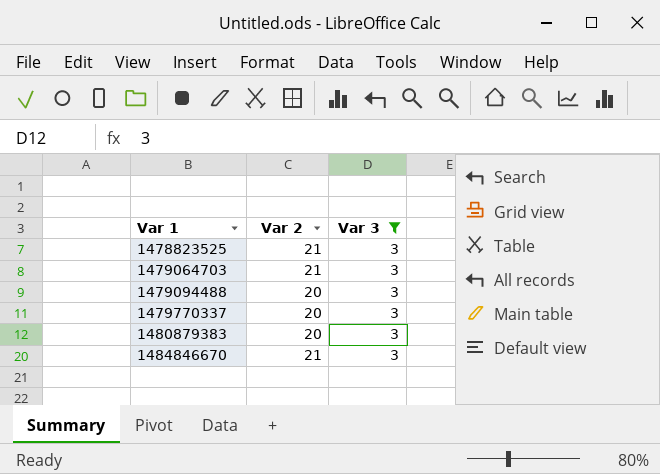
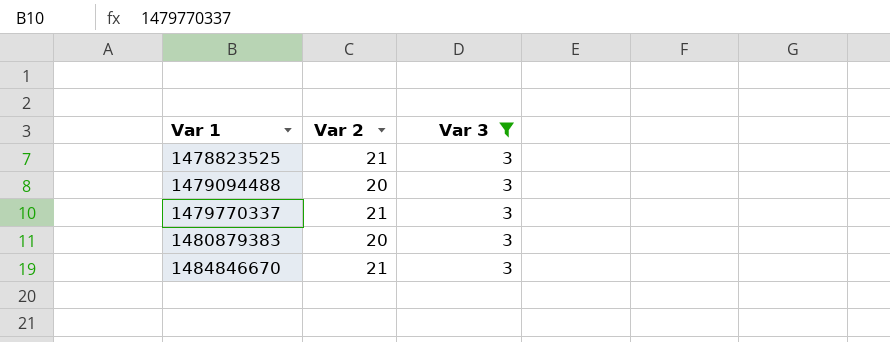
row 1479064703: 21 | 3 -> none
1479770337 | Var 2: 20 -> 21

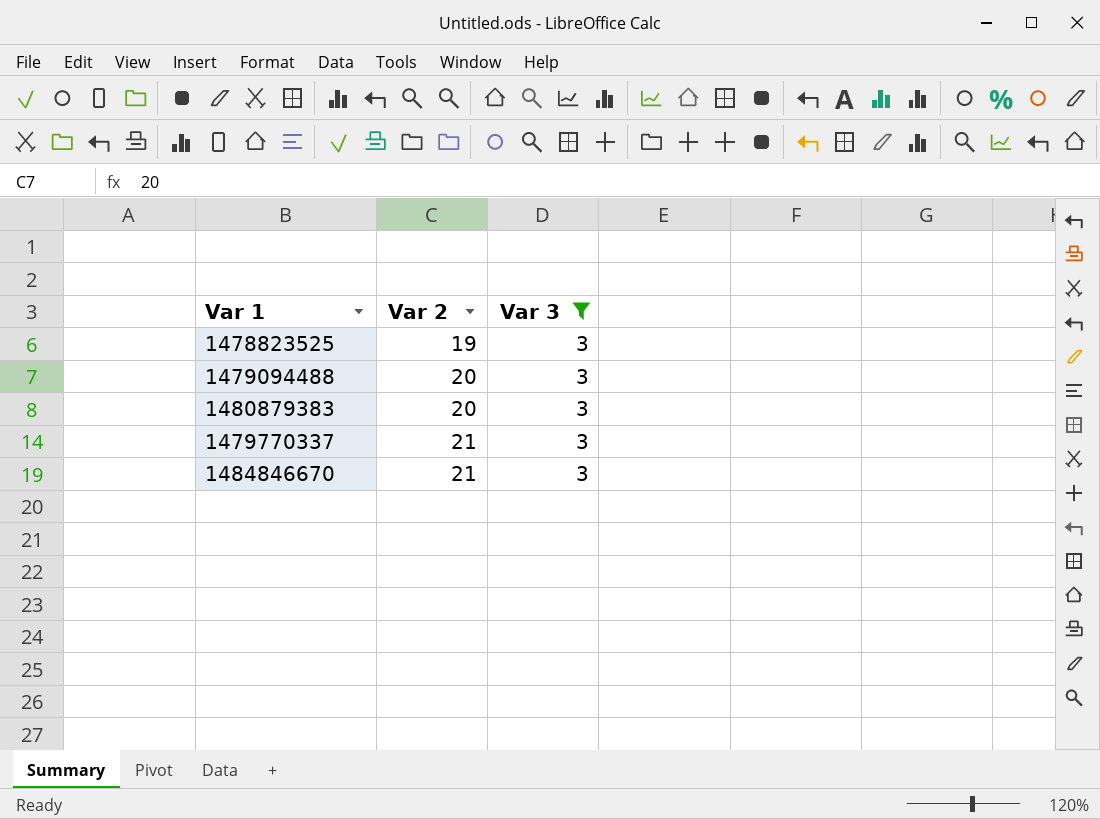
row order: Var 1 ascending -> Var 2 ascending
1478823525 | Var 2: 21 -> 19

